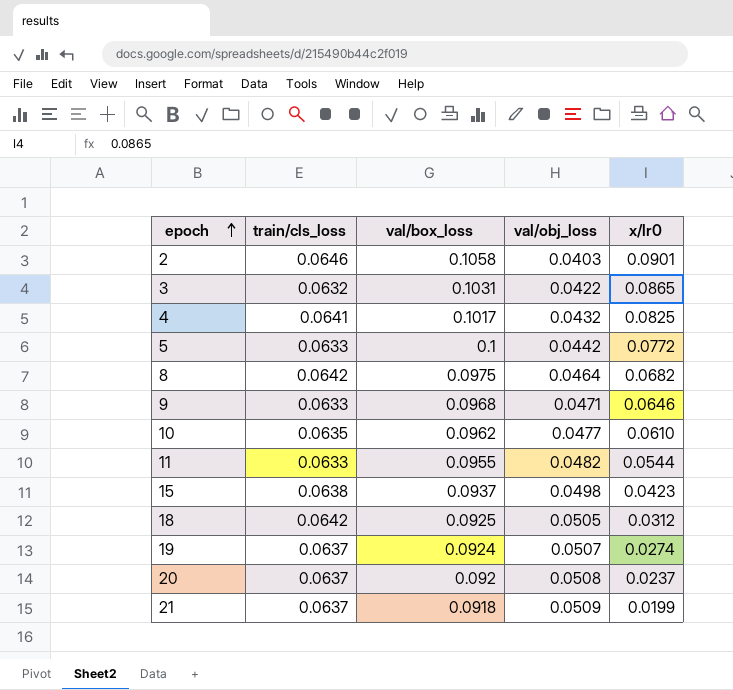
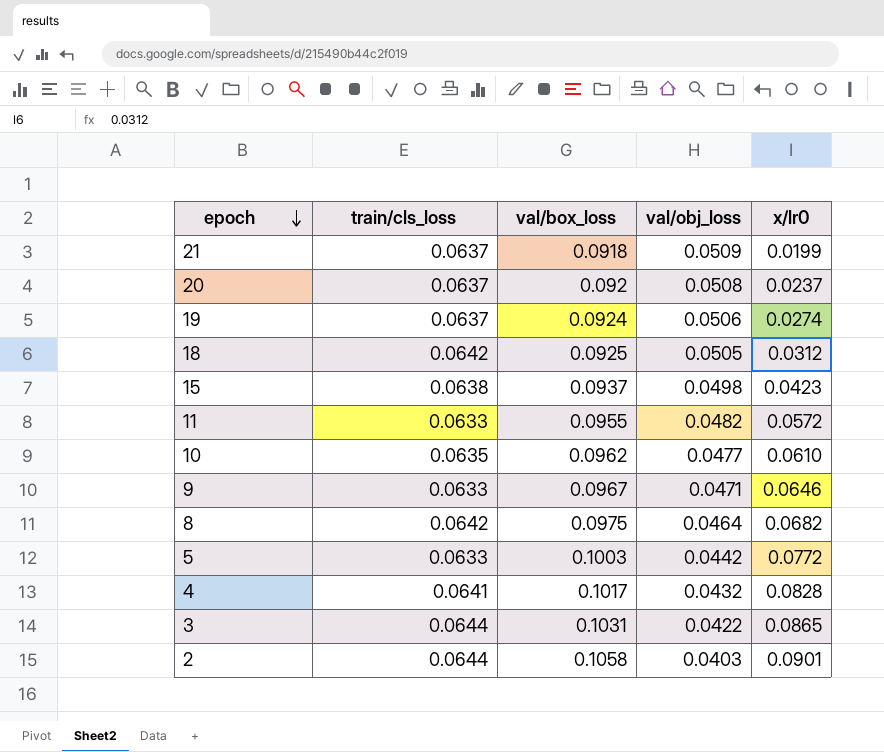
row order: epoch ascending -> epoch descending
19 | val/obj_loss: 0.0507 -> 0.0506
11 | x/lr0: 0.0544 -> 0.0572
9 | val/box_loss: 0.0968 -> 0.0967
5 | val/box_loss: 0.1 -> 0.1003
4 | x/lr0: 0.0825 -> 0.0828
3 | train/cls_loss: 0.0632 -> 0.0644
2 | train/cls_loss: 0.0646 -> 0.0644

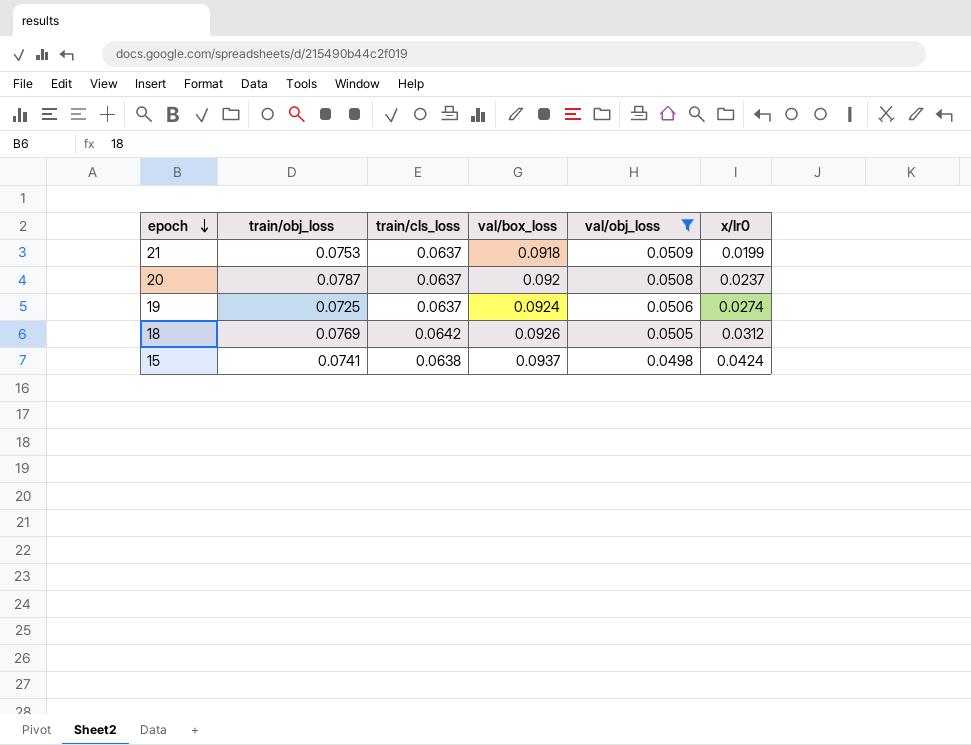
filter: none -> val/obj_loss >= 0.0498
column train/obj_loss | position: none -> 2
18 | val/box_loss: 0.0925 -> 0.0926
15 | x/lr0: 0.0423 -> 0.0424

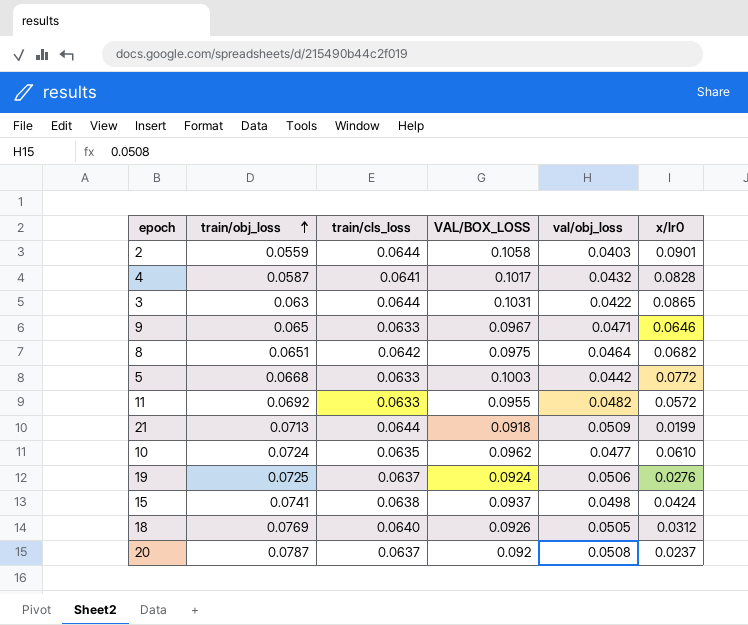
filter: val/obj_loss >= 0.0498 -> none
row order: epoch descending -> train/obj_loss ascending
column name: val/box_loss -> VAL/BOX_LOSS
21 | train/obj_loss: 0.0753 -> 0.0713
21 | train/cls_loss: 0.0637 -> 0.0644
19 | x/lr0: 0.0274 -> 0.0276
18 | train/cls_loss: 0.0642 -> 0.0640

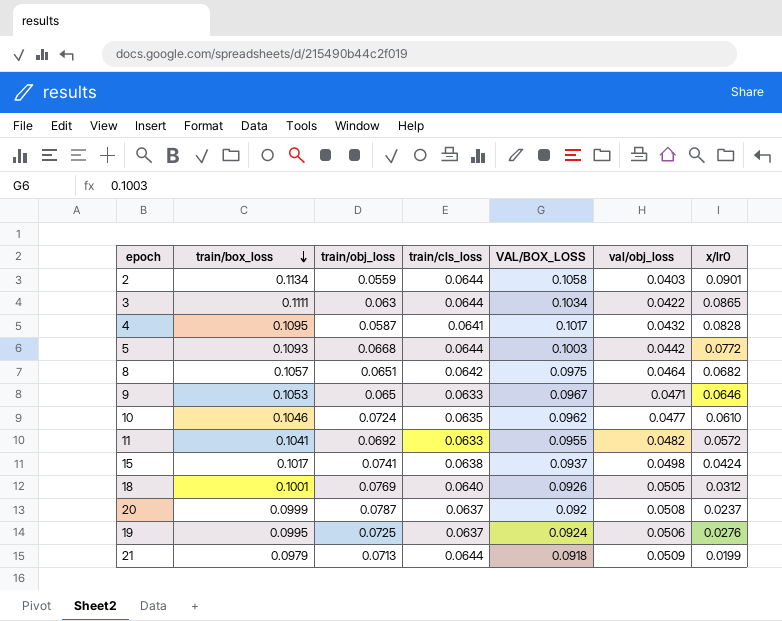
row order: train/obj_loss ascending -> train/box_loss descending
column train/box_loss | position: none -> 2
3 | VAL/BOX_LOSS: 0.1031 -> 0.1034
5 | train/cls_loss: 0.0633 -> 0.0644

